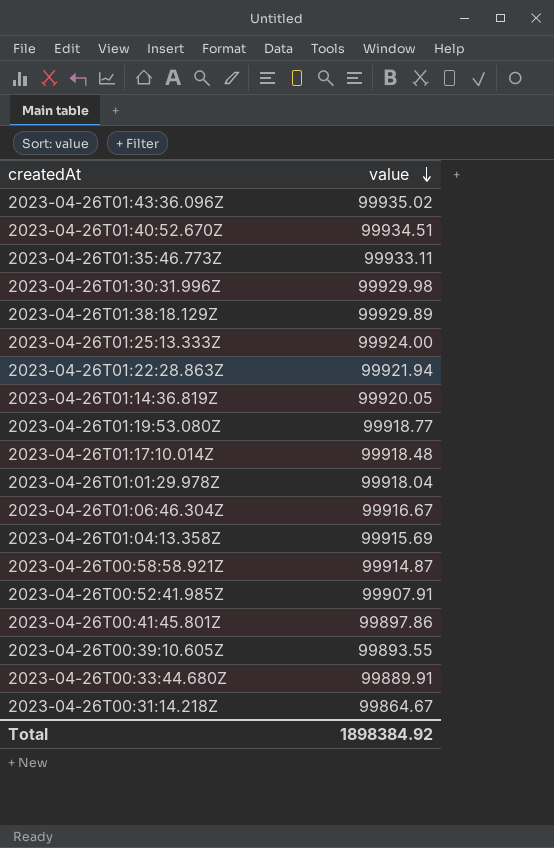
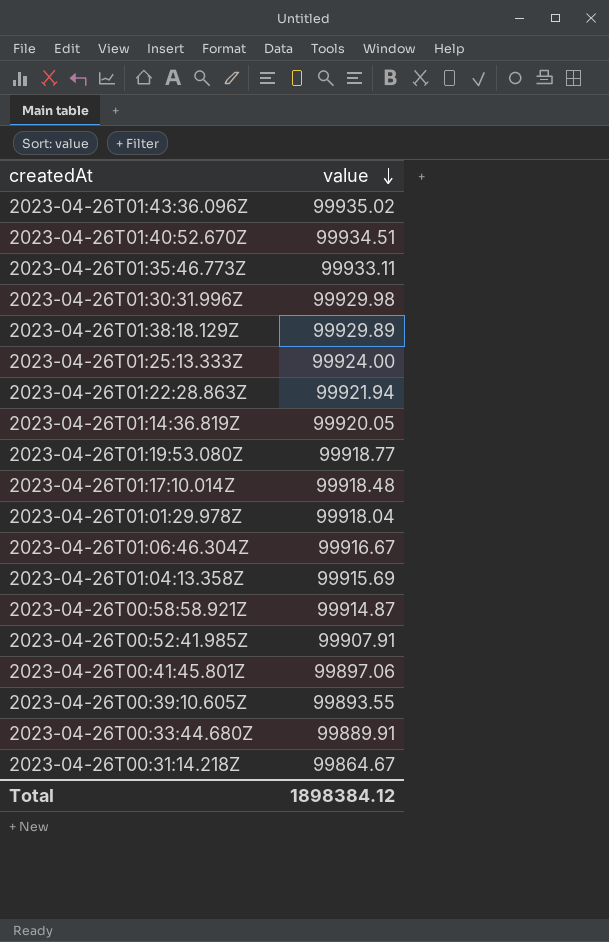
2023-04-26T00:41:45.801Z | value: 99897.86 -> 99897.06
Total | value: 1898384.92 -> 1898384.12

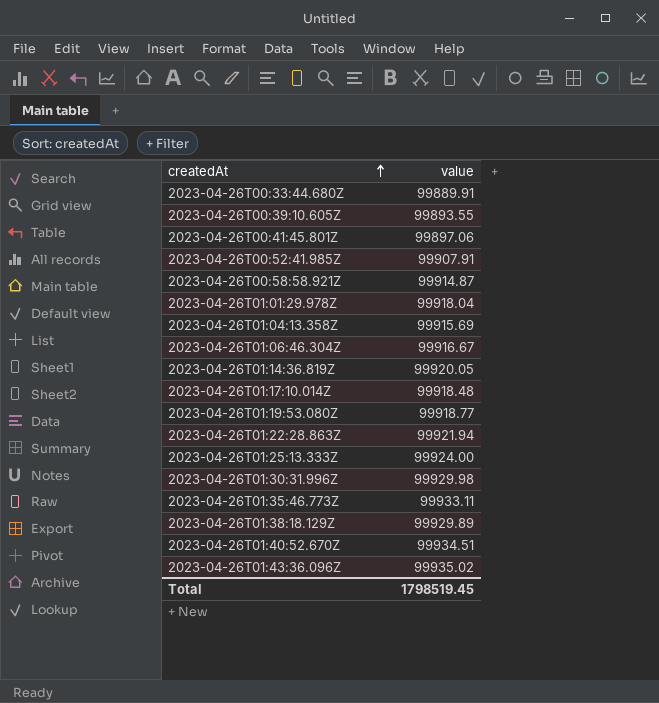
row order: value descending -> createdAt ascending
row 2023-04-26T00:31:14.218Z: 99864.67 -> none
Total | value: 1898384.12 -> 1798519.45

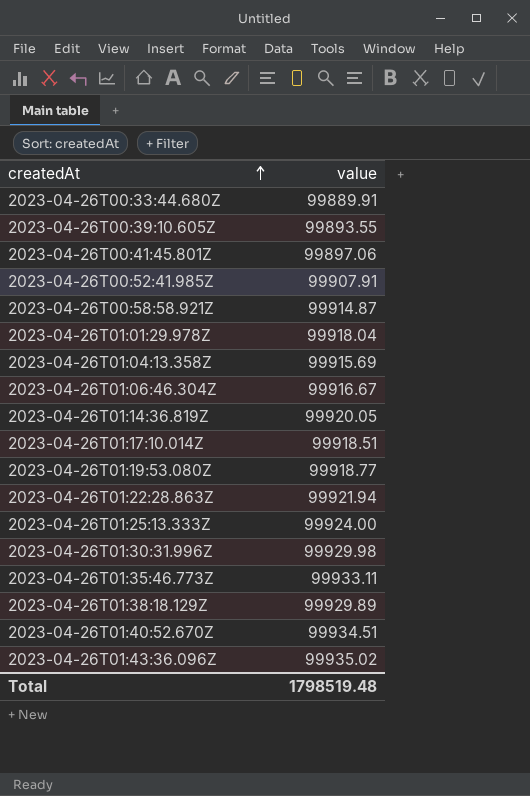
2023-04-26T01:17:10.014Z | value: 99918.48 -> 99918.51
Total | value: 1798519.45 -> 1798519.48

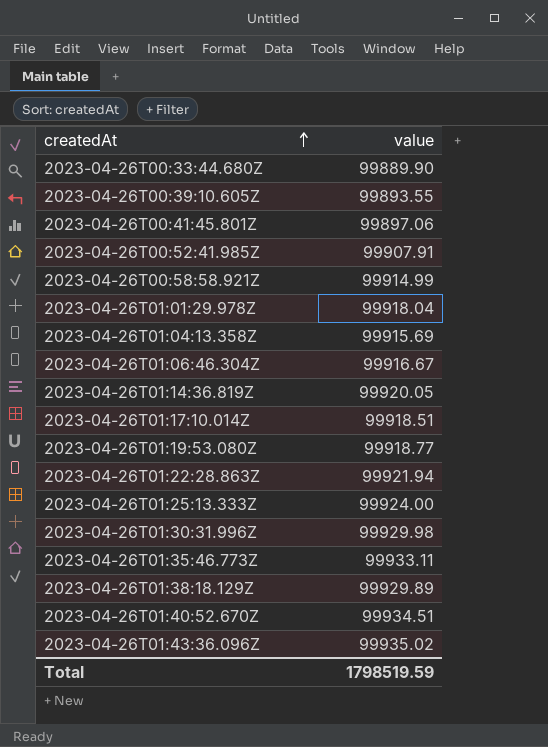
2023-04-26T00:33:44.680Z | value: 99889.91 -> 99889.90
2023-04-26T00:58:58.921Z | value: 99914.87 -> 99914.99
Total | value: 1798519.48 -> 1798519.59

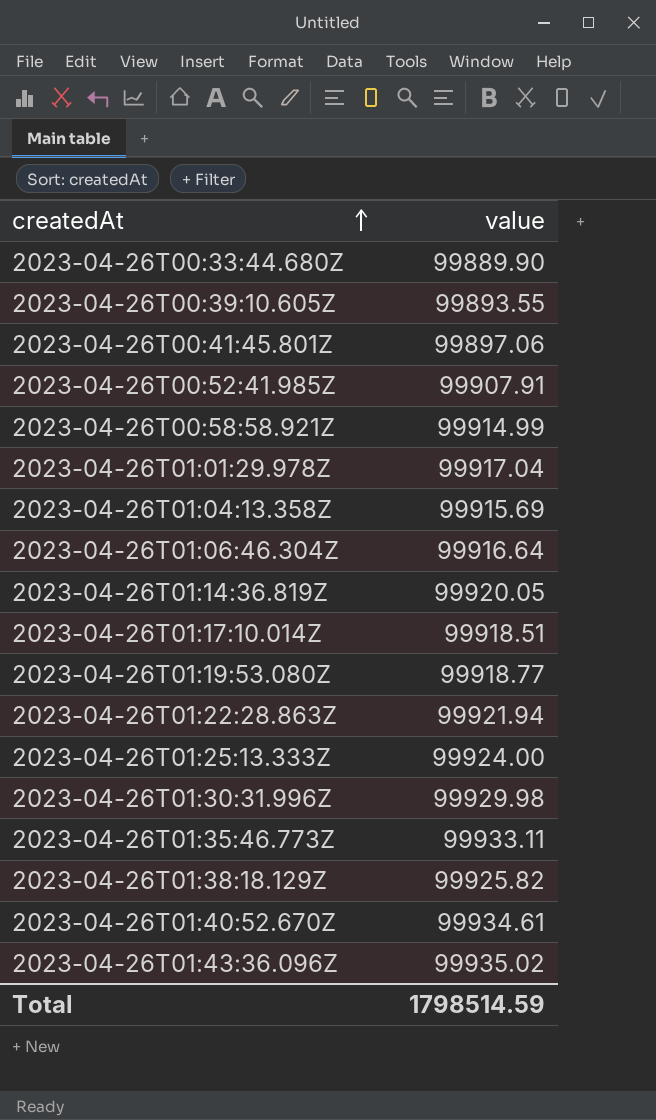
2023-04-26T01:01:29.978Z | value: 99918.04 -> 99917.04
2023-04-26T01:06:46.304Z | value: 99916.67 -> 99916.64
2023-04-26T01:38:18.129Z | value: 99929.89 -> 99925.82
2023-04-26T01:40:52.670Z | value: 99934.51 -> 99934.61
Total | value: 1798519.59 -> 1798514.59

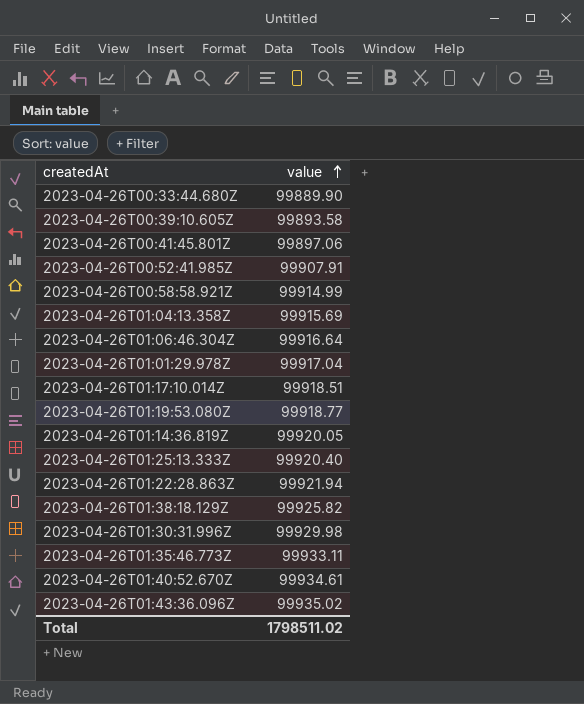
row order: createdAt ascending -> value ascending
2023-04-26T00:39:10.605Z | value: 99893.55 -> 99893.58
2023-04-26T01:25:13.333Z | value: 99924.00 -> 99920.40
Total | value: 1798514.59 -> 1798511.02

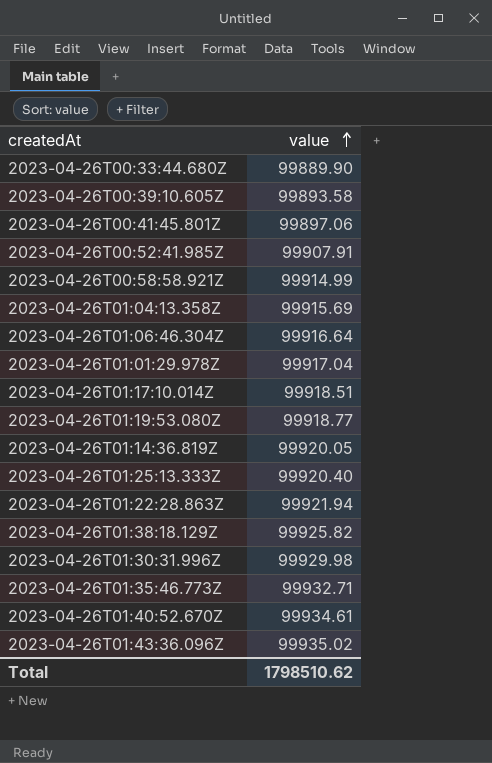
2023-04-26T01:35:46.773Z | value: 99933.11 -> 99932.71
Total | value: 1798511.02 -> 1798510.62

